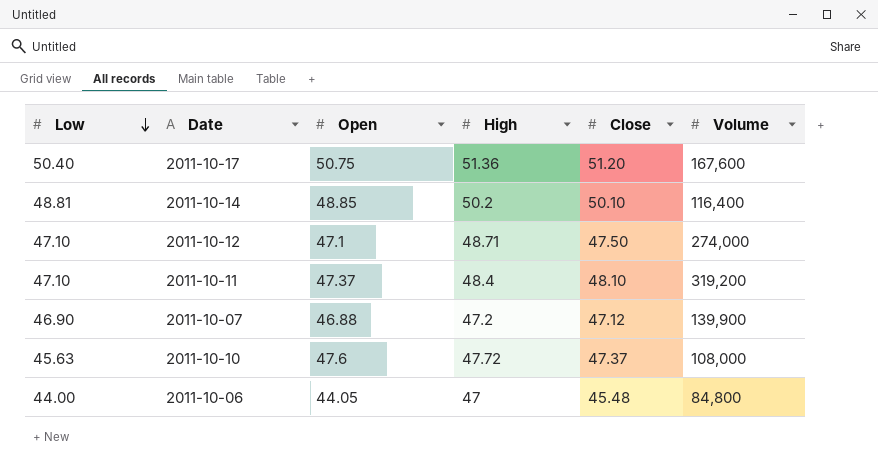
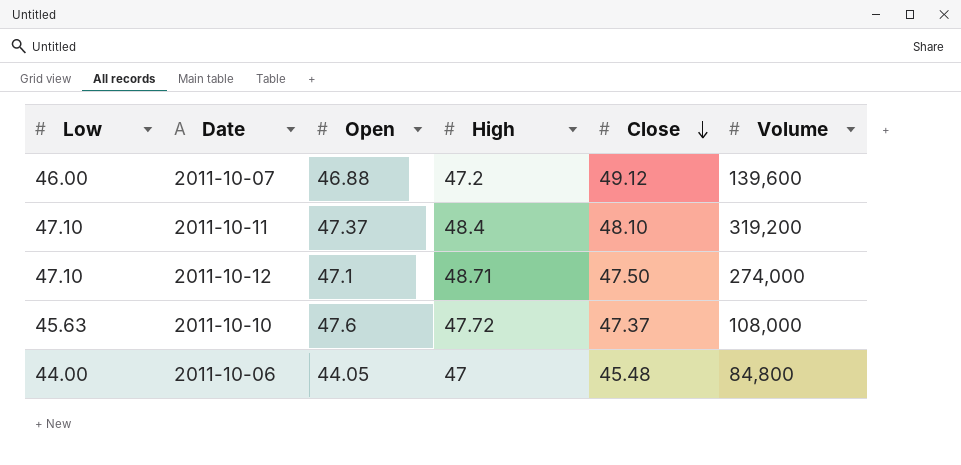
row order: Low descending -> Close descending
row 2011-10-17: 50.40 | 50.75 | 51.36 | 51.20 | 167,600 -> none
row 2011-10-14: 48.81 | 48.85 | 50.2 | 50.10 | 116,400 -> none
2011-10-07 | Low: 46.90 -> 46.00
2011-10-07 | Close: 47.12 -> 49.12
2011-10-07 | Volume: 139,900 -> 139,600

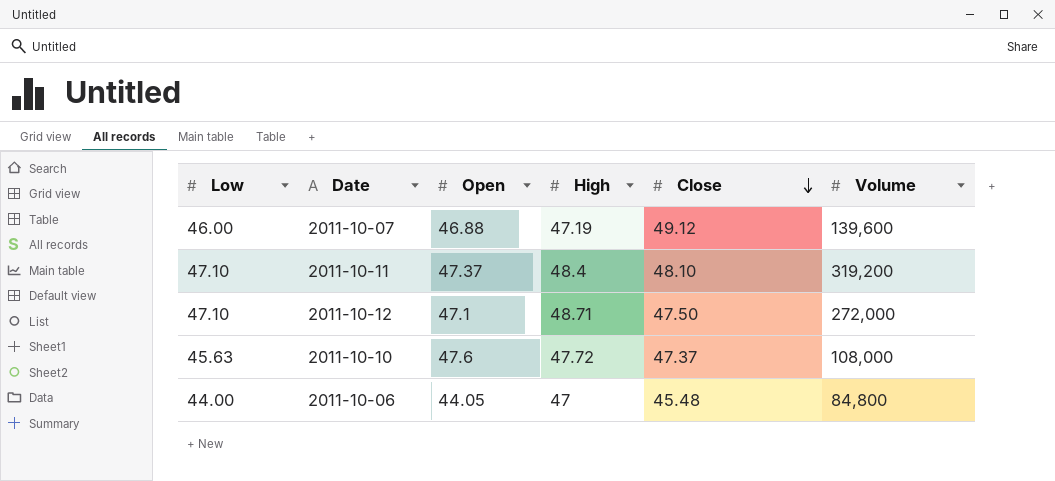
2011-10-07 | High: 47.2 -> 47.19
2011-10-12 | Volume: 274,000 -> 272,000

